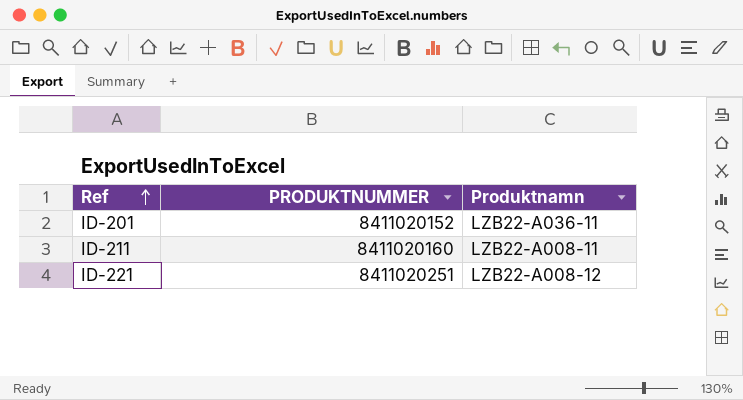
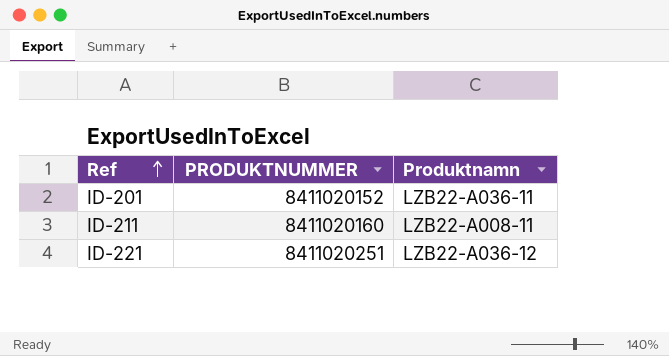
ID-221 | Produktnamn: LZB22-A008-12 -> LZB22-A036-12

